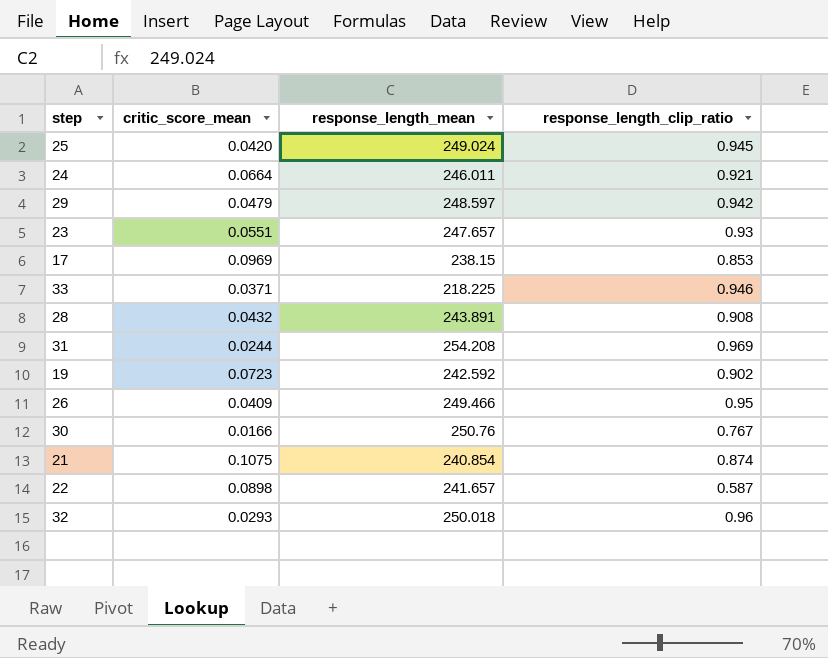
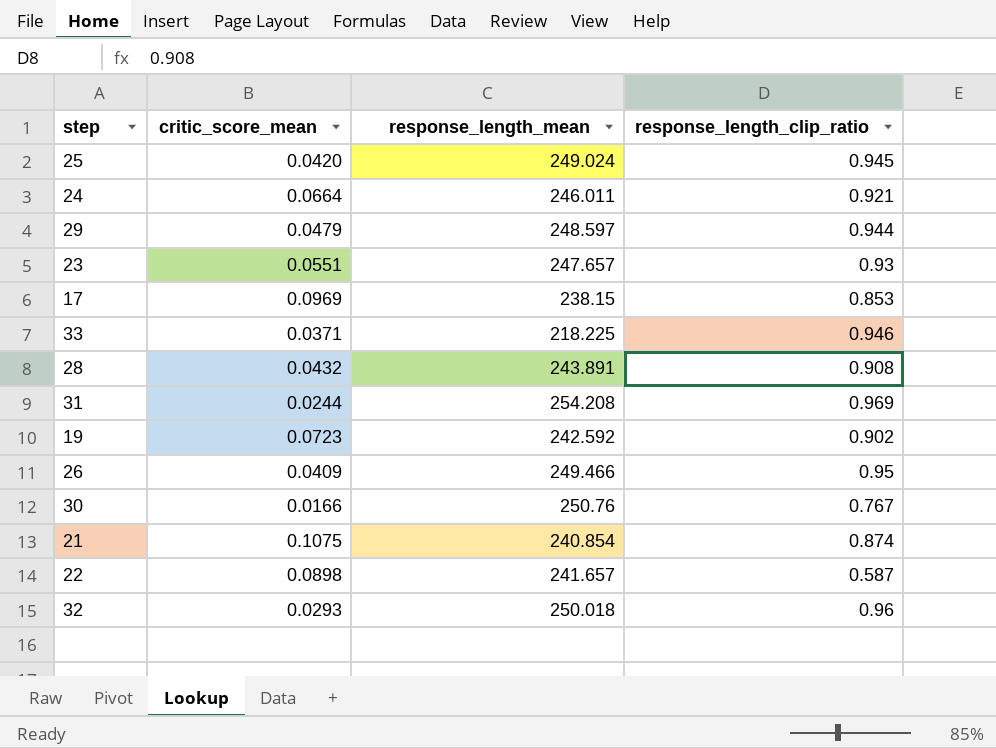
29 | response_length_clip_ratio: 0.942 -> 0.944

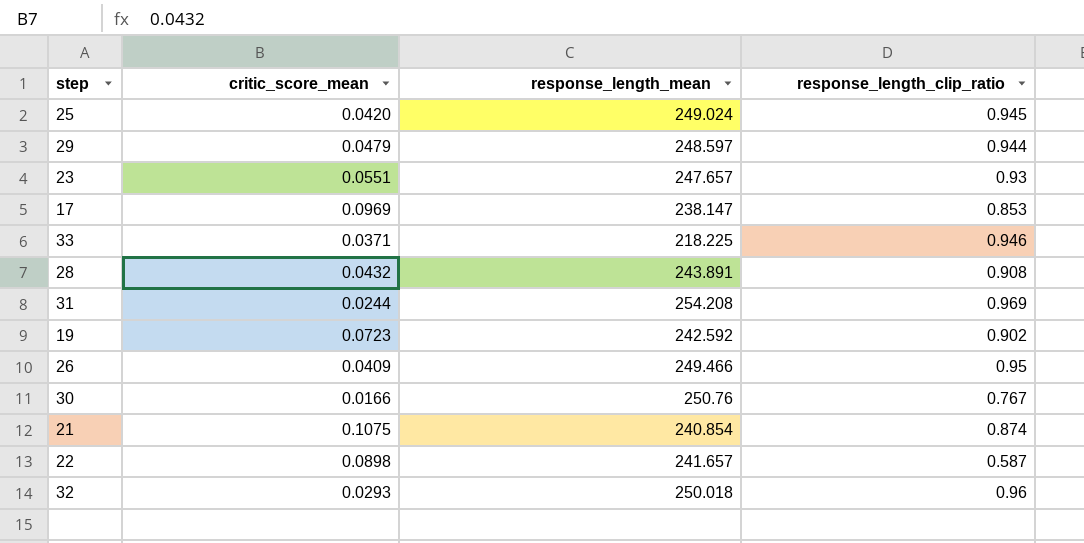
row 24: 0.0664 | 246.011 | 0.921 -> none
17 | response_length_mean: 238.15 -> 238.147

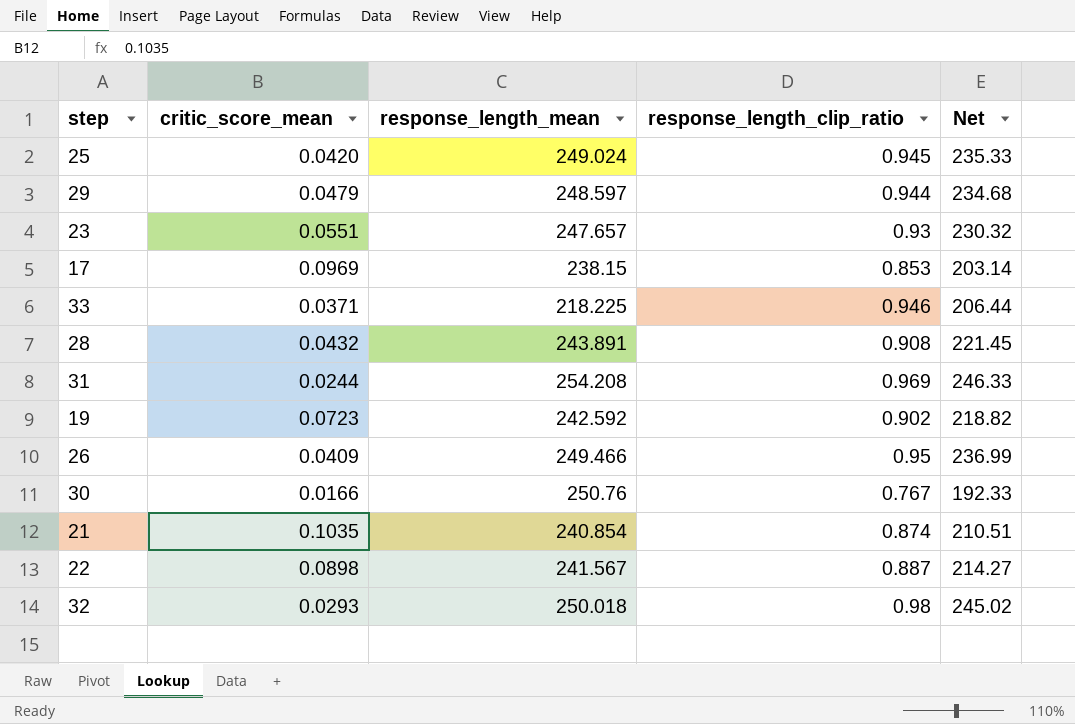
column Net | formula: none -> [response_length_mean] * [response_length_clip_ratio]
17 | response_length_mean: 238.147 -> 238.15
21 | critic_score_mean: 0.1075 -> 0.1035
22 | response_length_mean: 241.657 -> 241.567
22 | response_length_clip_ratio: 0.587 -> 0.887
32 | response_length_clip_ratio: 0.96 -> 0.98

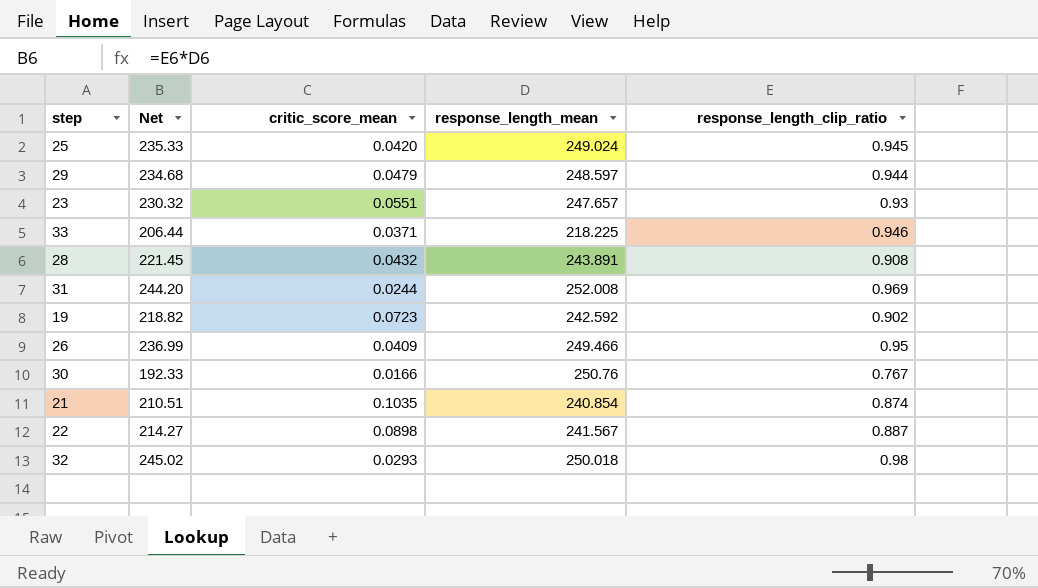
column Net | position: 5 -> 2
row 17: 0.0969 | 238.15 | 0.853 | 203.14 -> none
31 | Net: 246.33 -> 244.20
31 | response_length_mean: 254.208 -> 252.008

